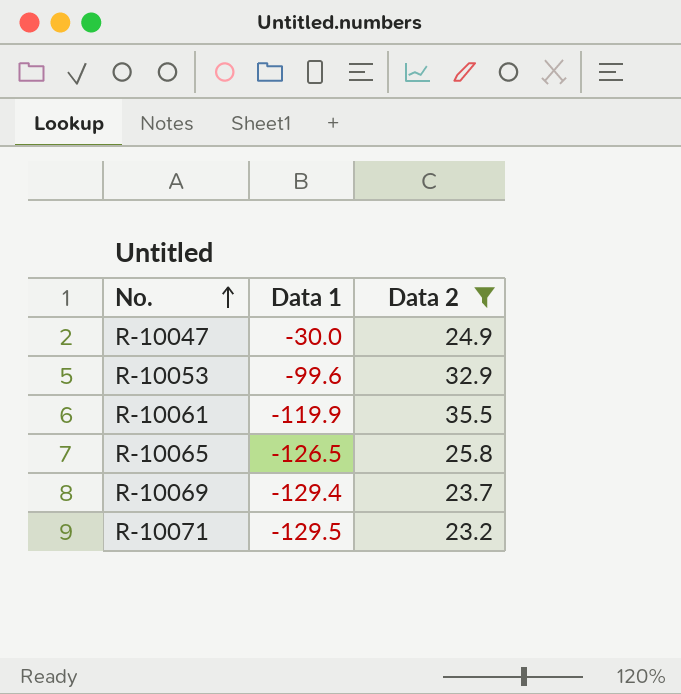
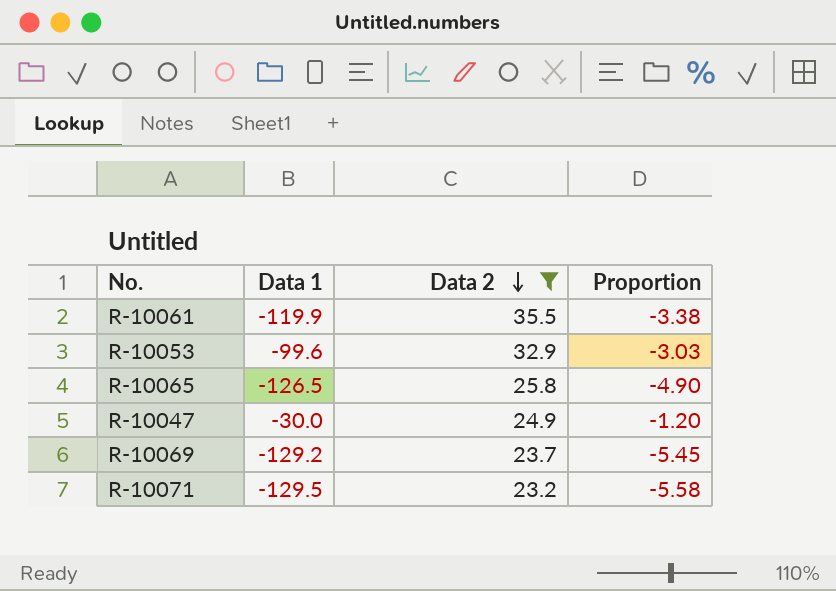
row order: No. ascending -> Data 2 descending
column Proportion | formula: none -> [Data 1] / [Data 2]
R-10069 | Data 1: -129.4 -> -129.2

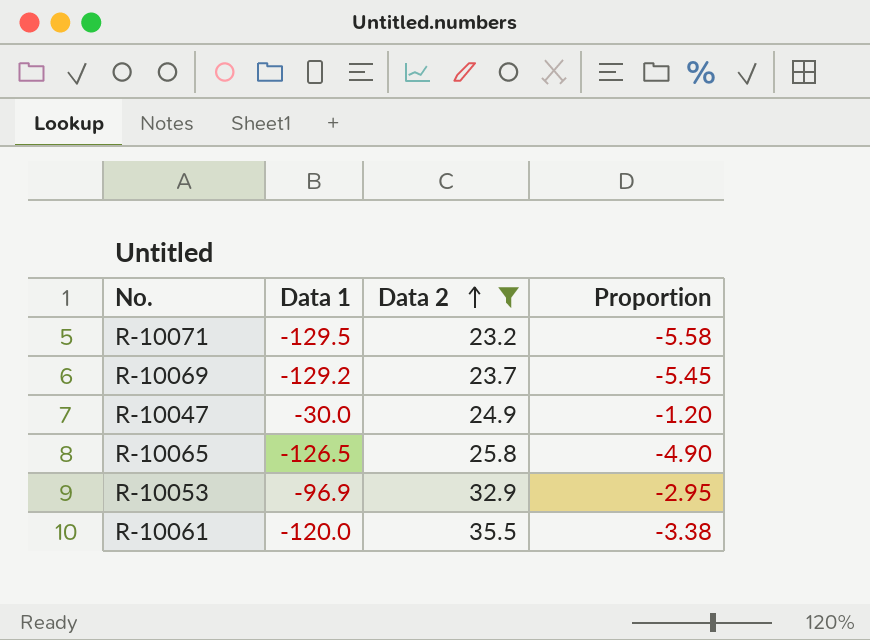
row order: Data 2 descending -> Data 2 ascending
R-10053 | Data 1: -99.6 -> -96.9
R-10053 | Proportion: -3.03 -> -2.95
R-10061 | Data 1: -119.9 -> -120.0

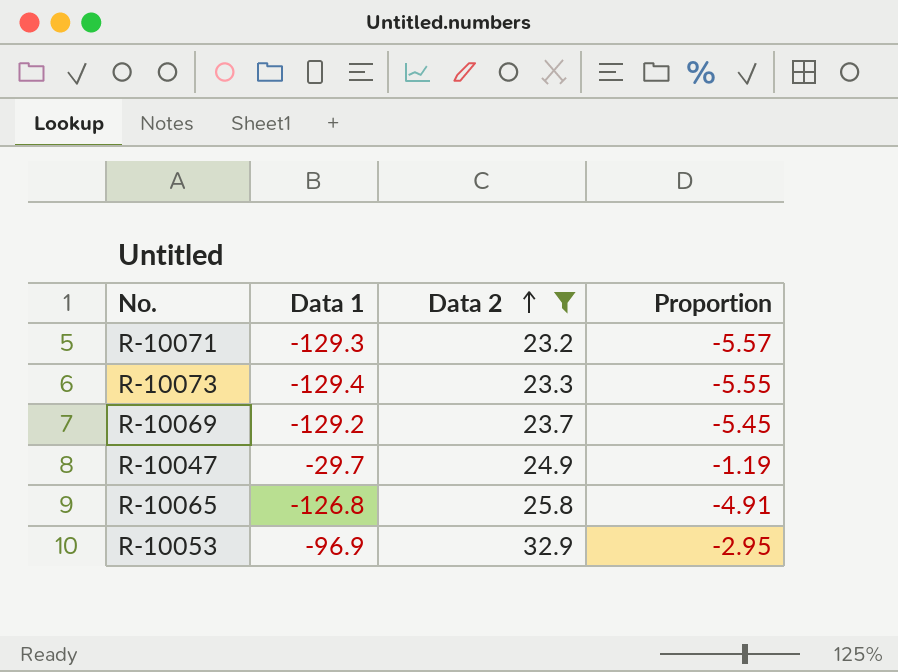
row R-10061: -120.0 | 35.5 | -3.38 -> none
R-10071 | Data 1: -129.5 -> -129.3
R-10071 | Proportion: -5.58 -> -5.57
row R-10073: none -> -129.4 | 23.3 | -5.55
R-10047 | Data 1: -30.0 -> -29.7
R-10047 | Proportion: -1.20 -> -1.19
R-10065 | Data 1: -126.5 -> -126.8
R-10065 | Proportion: -4.90 -> -4.91

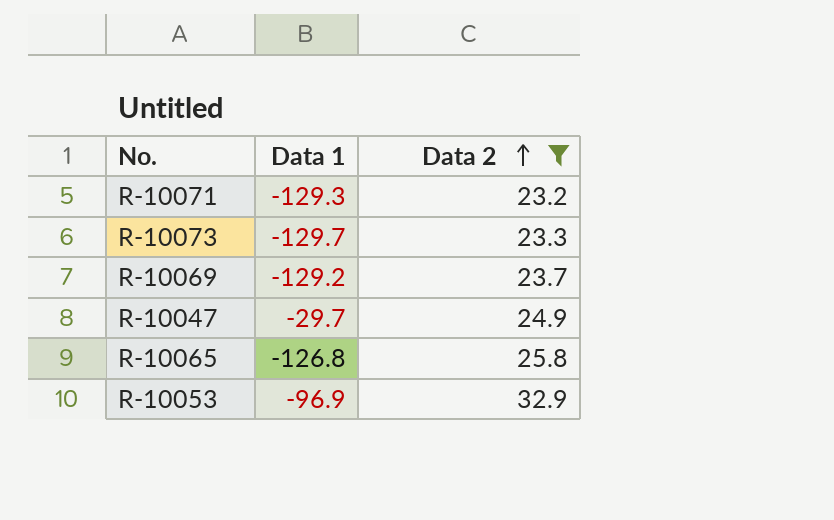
column Proportion | formula: [Data 1] / [Data 2] -> none
R-10073 | Data 1: -129.4 -> -129.7

